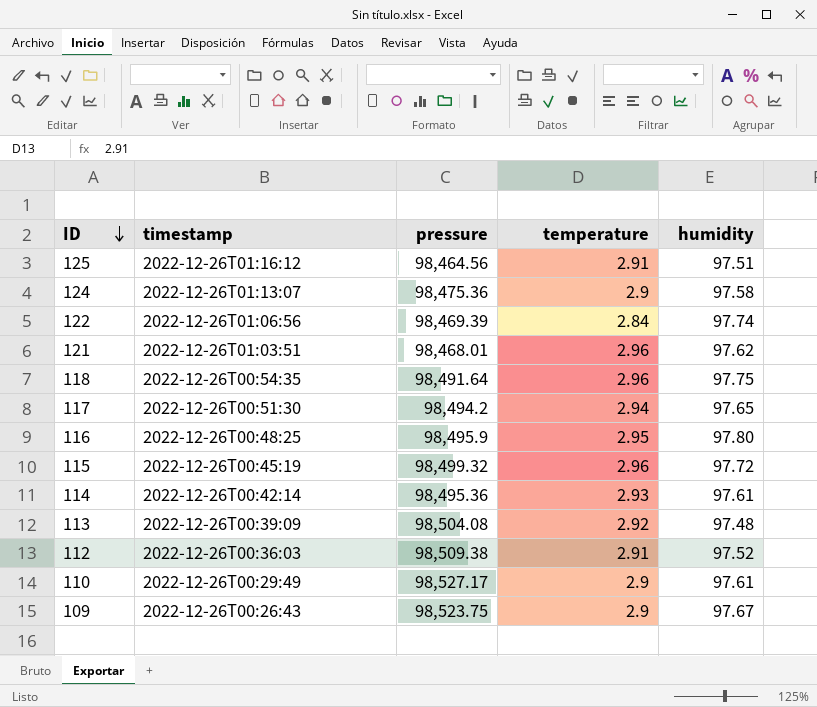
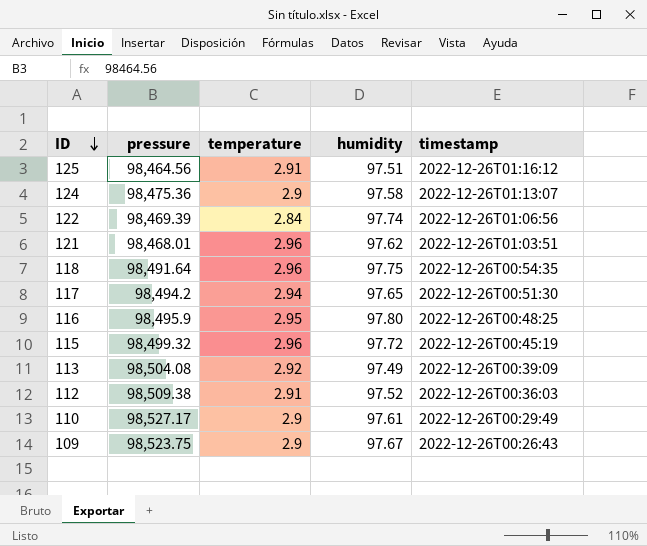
column timestamp | position: 2 -> 5
row 114: 2022-12-26T00:42:14 | 98,495.36 | 2.93 | 97.61 -> none
113 | humidity: 97.48 -> 97.49

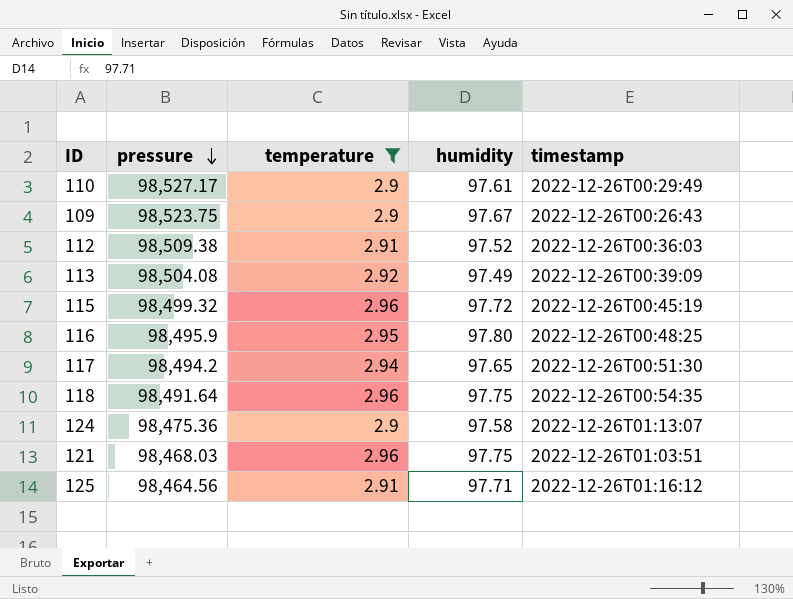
filter: none -> temperature != 2.84
row order: ID descending -> pressure descending
121 | pressure: 98,468.01 -> 98,468.03
121 | humidity: 97.62 -> 97.75
125 | humidity: 97.51 -> 97.71

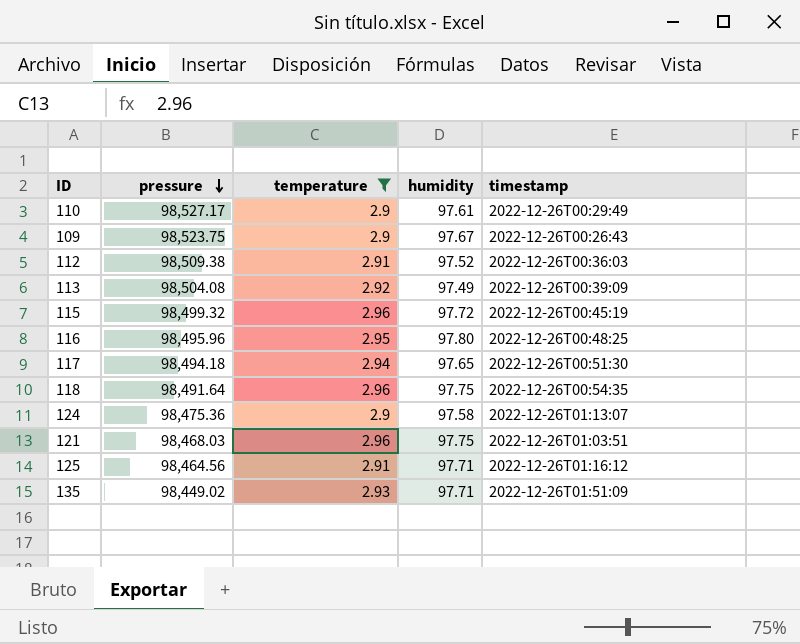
116 | pressure: 98,495.9 -> 98,495.96
117 | pressure: 98,494.2 -> 98,494.18
row 135: none -> 98,449.02 | 2.93 | 97.71 | 2022-12-26T01:51:09

